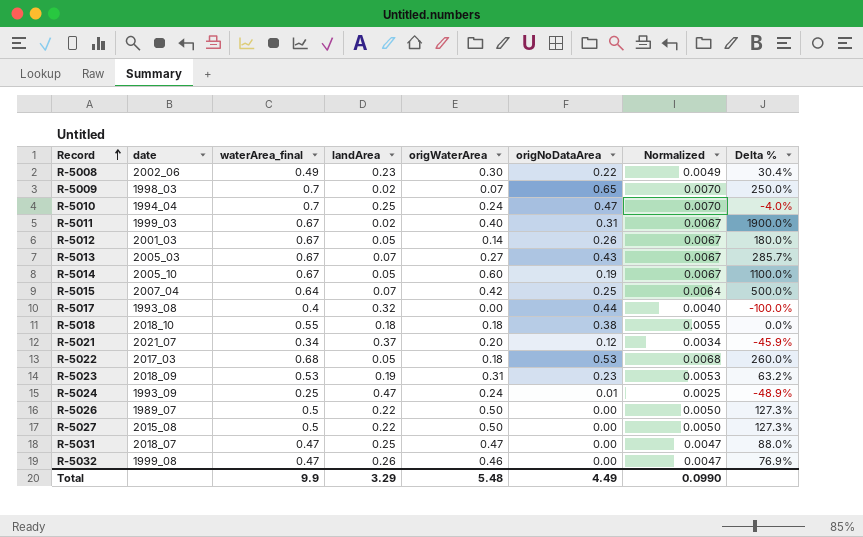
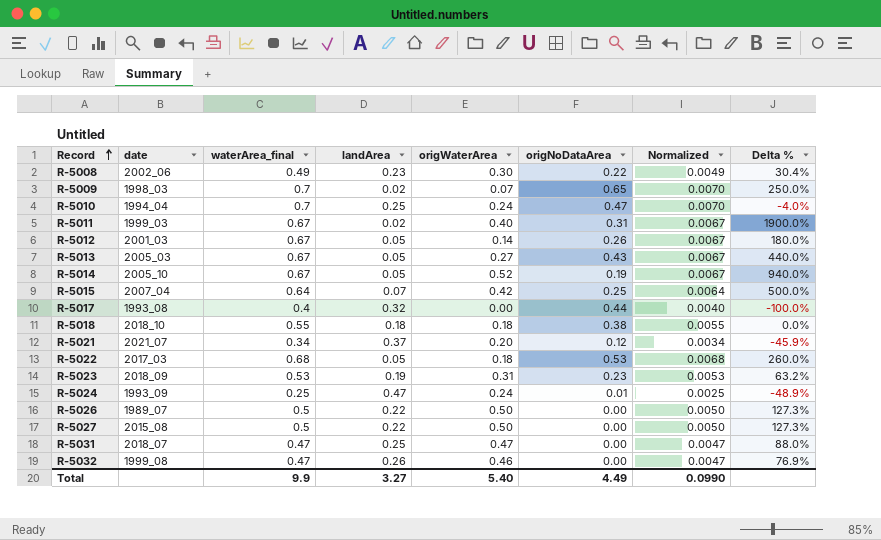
R-5013 | landArea: 0.07 -> 0.05
R-5013 | Delta %: 285.7% -> 440.0%
R-5014 | origWaterArea: 0.60 -> 0.52
R-5014 | Delta %: 1100.0% -> 940.0%
Total | landArea: 3.29 -> 3.27
Total | origWaterArea: 5.48 -> 5.40

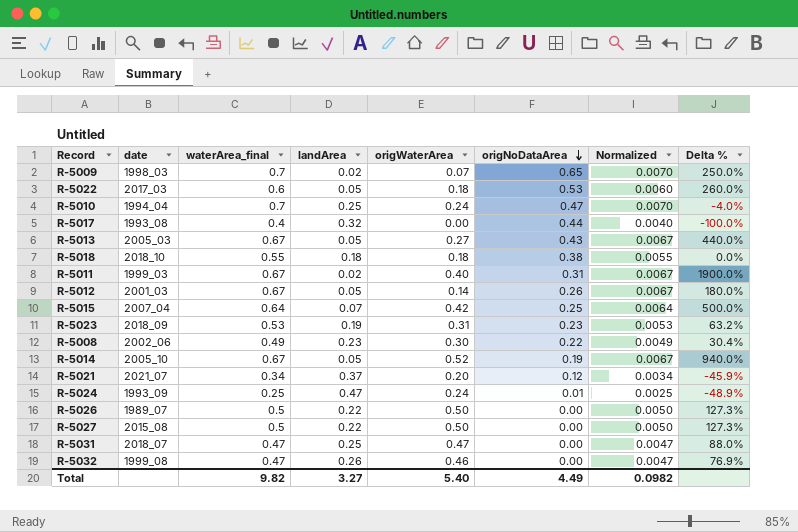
row order: Record ascending -> origNoDataArea descending
R-5022 | waterArea_final: 0.68 -> 0.6
R-5022 | Normalized: 0.0068 -> 0.0060
Total | waterArea_final: 9.9 -> 9.82
Total | Normalized: 0.0990 -> 0.0982

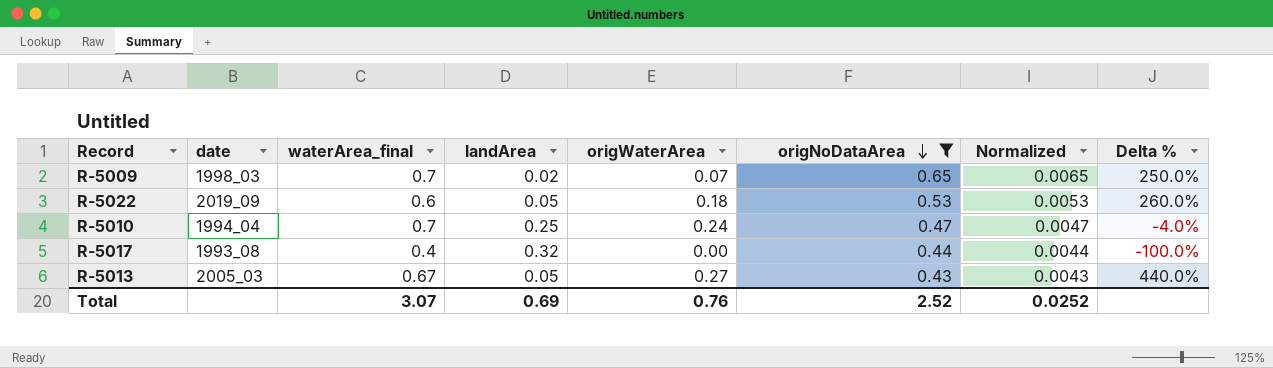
filter: none -> origNoDataArea >= 0.43
column Normalized | formula: [waterArea_final] * 0.01 -> [origNoDataArea] * 0.01
R-5022 | date: 2017_03 -> 2019_09
Total | waterArea_final: 9.82 -> 3.07
Total | landArea: 3.27 -> 0.69
Total | origWaterArea: 5.40 -> 0.76
Total | origNoDataArea: 4.49 -> 2.52
Total | Normalized: 0.0982 -> 0.0252

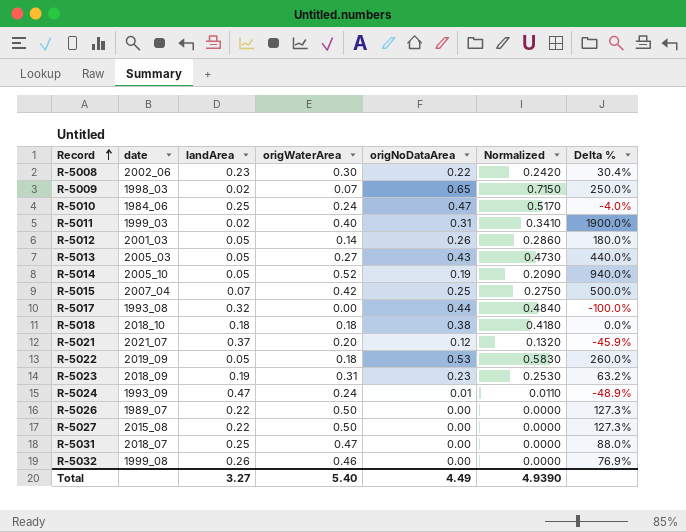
filter: origNoDataArea >= 0.43 -> none
row order: origNoDataArea descending -> Record ascending
column waterArea_final | position: 3 -> none
column Normalized | formula: [origNoDataArea] * 0.01 -> [origNoDataArea] * 1.1
R-5010 | date: 1994_04 -> 1984_06
Total | landArea: 0.69 -> 3.27
Total | origWaterArea: 0.76 -> 5.40
Total | origNoDataArea: 2.52 -> 4.49
Total | Normalized: 0.0252 -> 4.9390

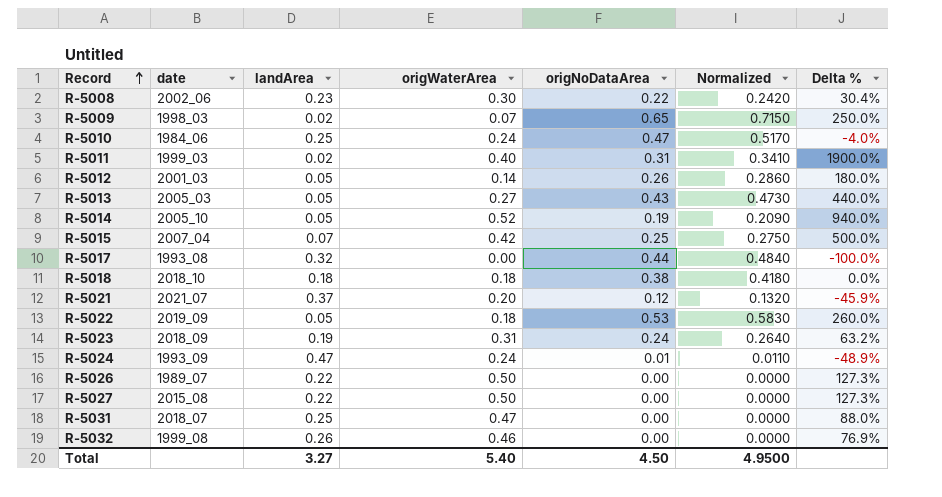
R-5023 | origNoDataArea: 0.23 -> 0.24
R-5023 | Normalized: 0.2530 -> 0.2640
Total | origNoDataArea: 4.49 -> 4.50
Total | Normalized: 4.9390 -> 4.9500

